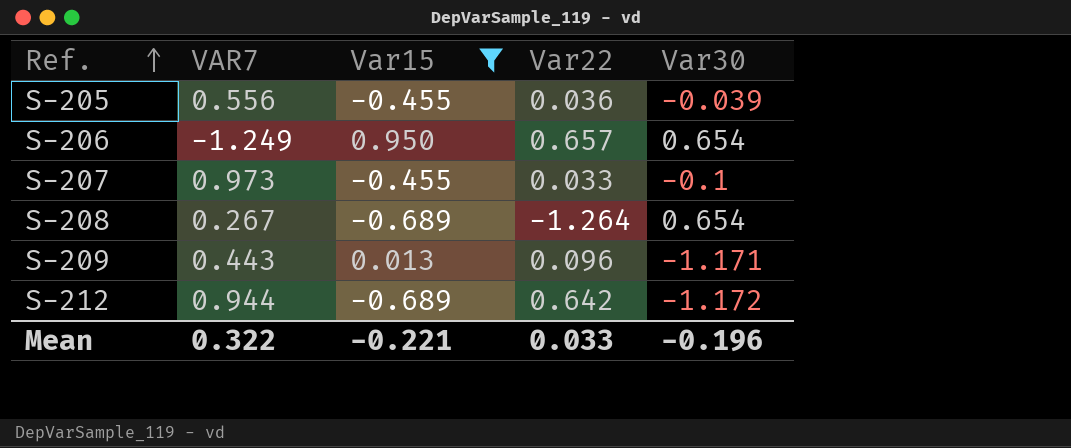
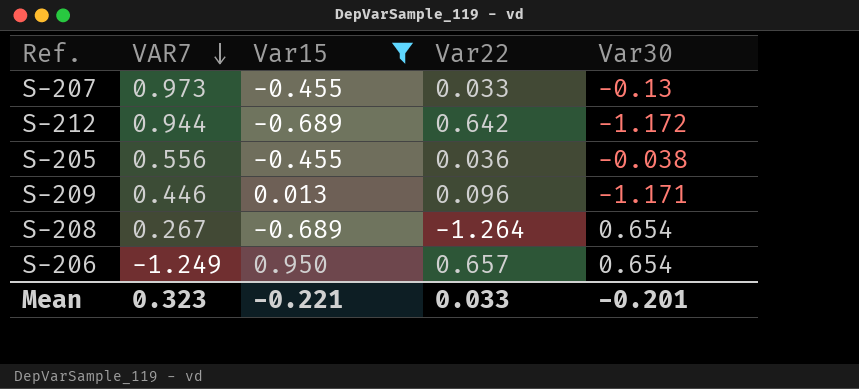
row order: Ref. ascending -> VAR7 descending
S-207 | Var30: -0.1 -> -0.13
S-205 | Var30: -0.039 -> -0.038
S-209 | VAR7: 0.443 -> 0.446
Mean | VAR7: 0.322 -> 0.323
Mean | Var30: -0.196 -> -0.201

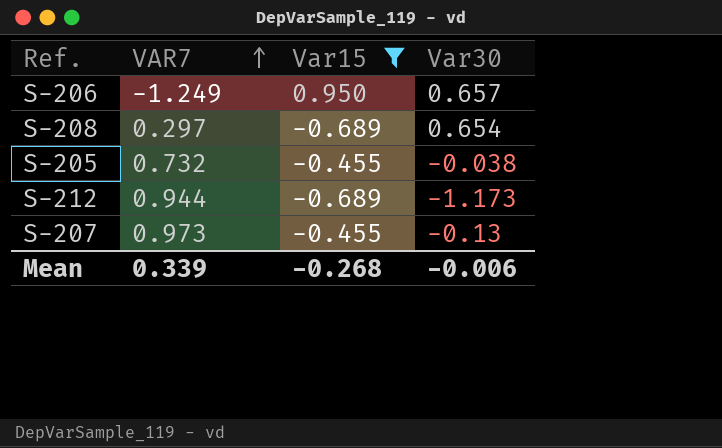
row order: VAR7 descending -> VAR7 ascending
column Var22 | position: 4 -> none
row S-209: 0.446 | 0.013 | 0.096 | -1.171 -> none
S-206 | Var30: 0.654 -> 0.657
S-208 | VAR7: 0.267 -> 0.297
S-205 | VAR7: 0.556 -> 0.732
S-212 | Var30: -1.172 -> -1.173
Mean | VAR7: 0.323 -> 0.339
Mean | Var15: -0.221 -> -0.268
Mean | Var30: -0.201 -> -0.006

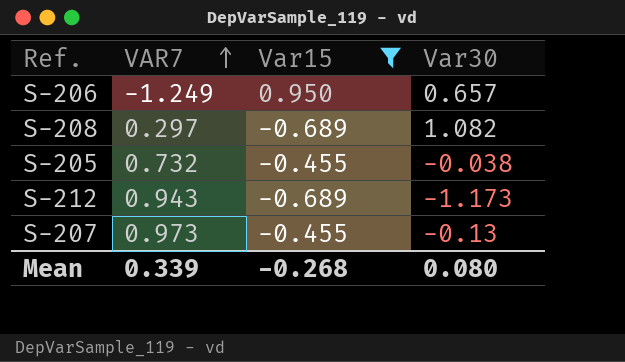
S-208 | Var30: 0.654 -> 1.082
S-212 | VAR7: 0.944 -> 0.943
Mean | Var30: -0.006 -> 0.080

